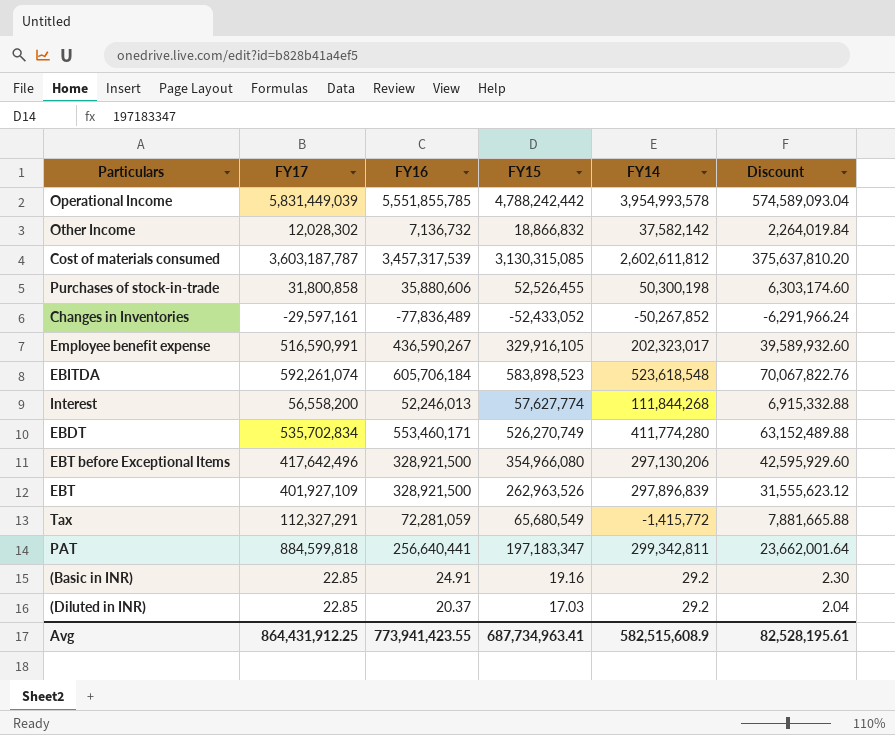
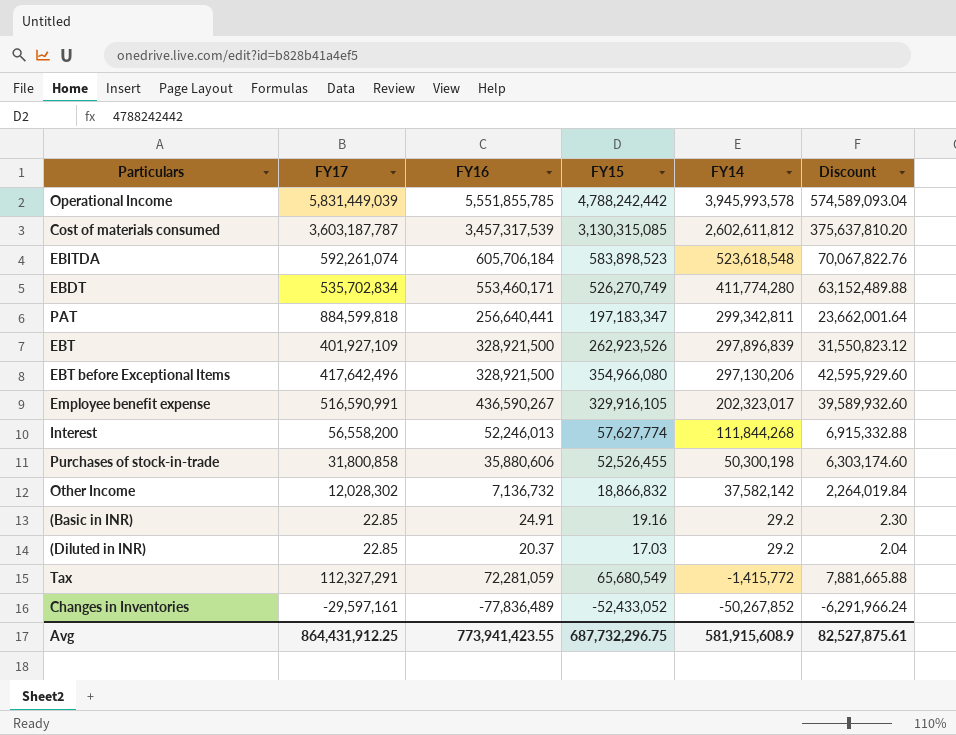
row order: none -> FY14 descending
Operational Income | FY14: 3,954,993,578 -> 3,945,993,578
EBT | FY15: 262,963,526 -> 262,923,526
EBT | Discount: 31,555,623.12 -> 31,550,823.12
Avg | FY15: 687,734,963.41 -> 687,732,296.75
Avg | FY14: 582,515,608.9 -> 581,915,608.9
Avg | Discount: 82,528,195.61 -> 82,527,875.61

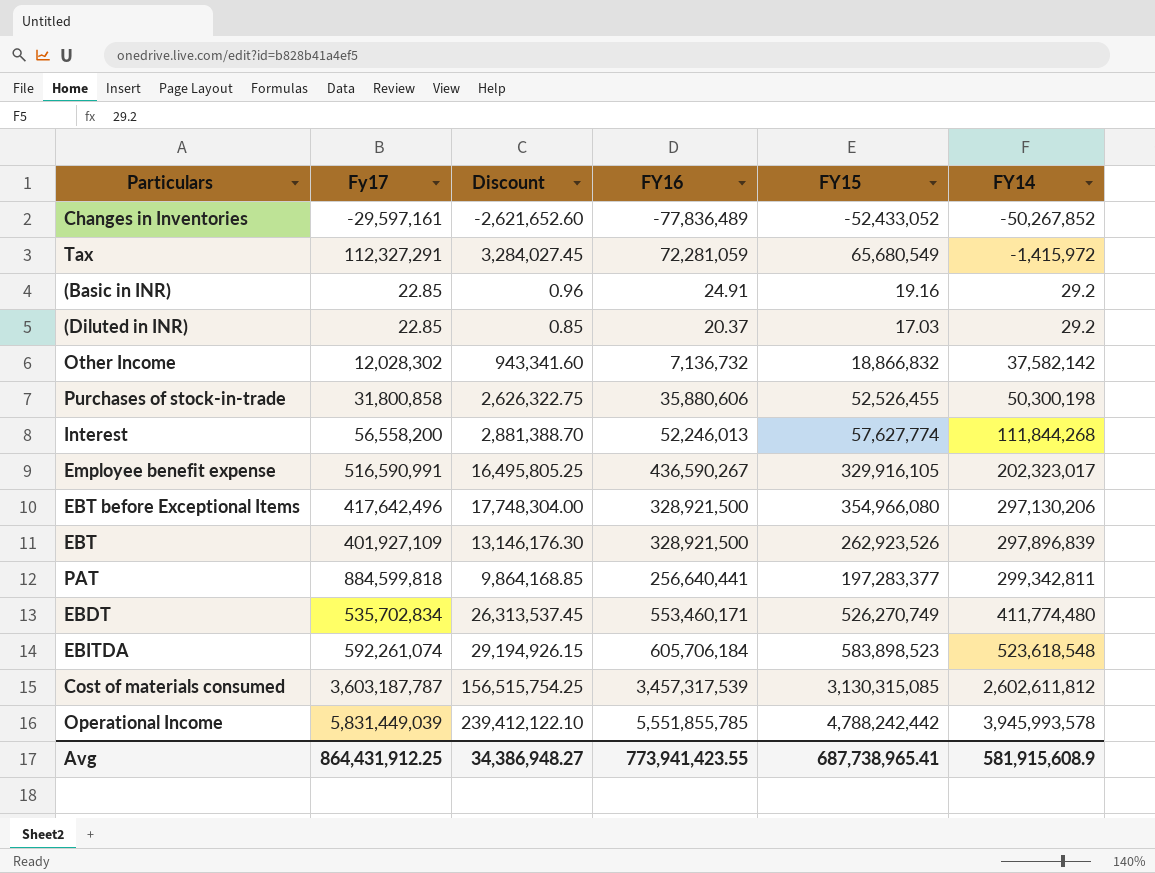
row order: FY14 descending -> FY14 ascending
column name: FY17 -> Fy17
column Discount | formula: [FY15] * 0.12 -> [FY15] * 0.05
column Discount | position: 6 -> 3
Tax | FY14: -1,415,772 -> -1,415,972
PAT | FY15: 197,183,347 -> 197,283,377
EBDT | FY14: 411,774,280 -> 411,774,480
Avg | Discount: 82,527,875.61 -> 34,386,948.27
Avg | FY15: 687,732,296.75 -> 687,738,965.41

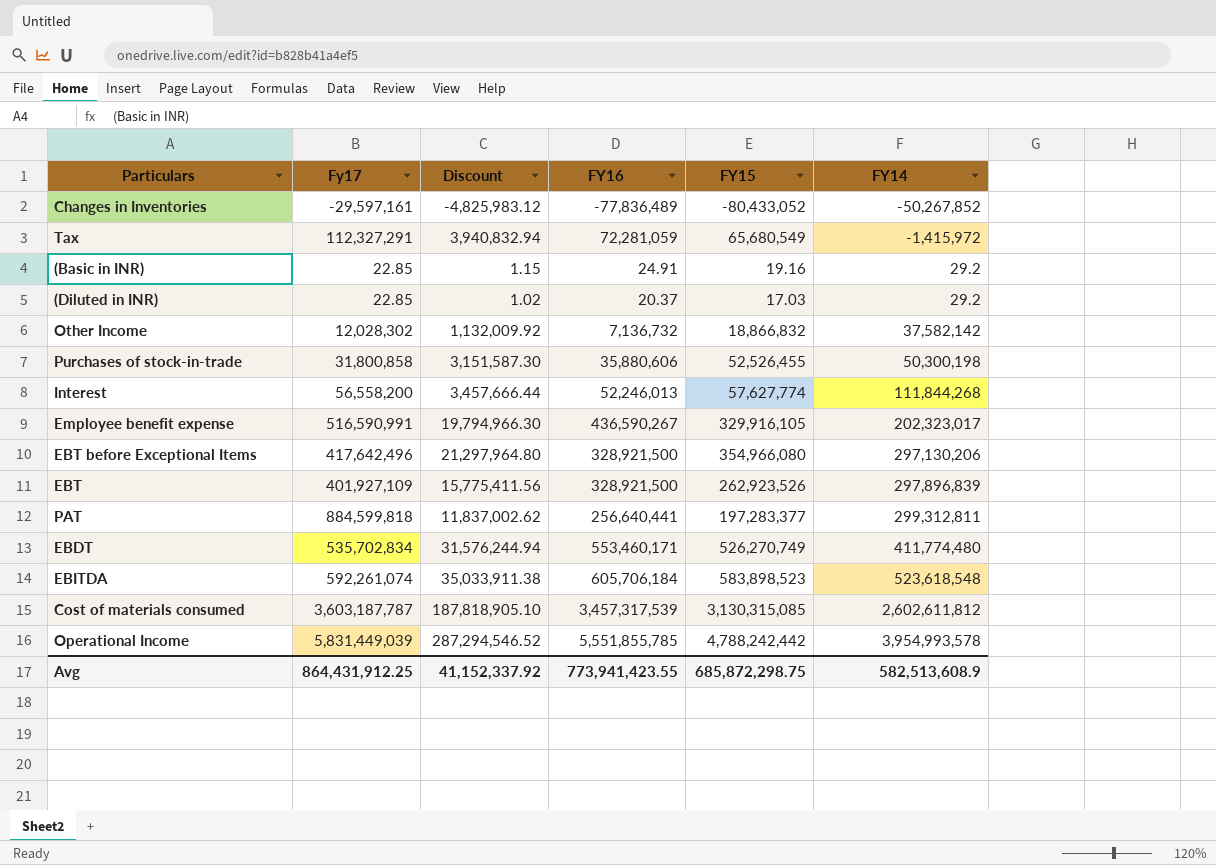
column Discount | formula: [FY15] * 0.05 -> [FY15] * 0.06
Changes in Inventories | FY15: -52,433,052 -> -80,433,052
PAT | FY14: 299,342,811 -> 299,312,811
Operational Income | FY14: 3,945,993,578 -> 3,954,993,578
Avg | Discount: 34,386,948.27 -> 41,152,337.92
Avg | FY15: 687,738,965.41 -> 685,872,298.75
Avg | FY14: 581,915,608.9 -> 582,513,608.9

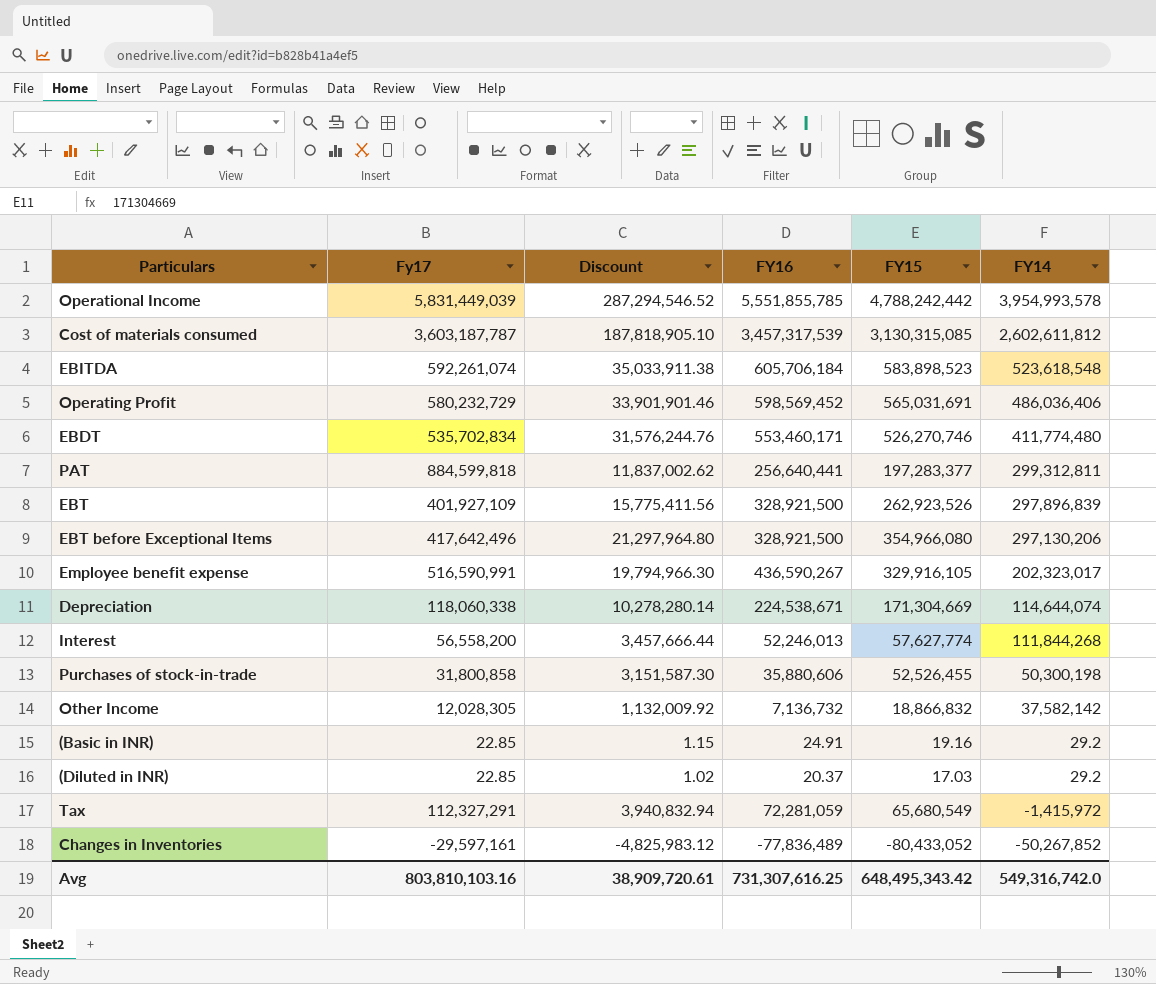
row order: FY14 ascending -> FY14 descending
row Operating Profit: none -> 580,232,729 | 33,901,901.46 | 598,569,452 | 565,031,691 | 486,036,406
EBDT | Discount: 31,576,244.94 -> 31,576,244.76
EBDT | FY15: 526,270,749 -> 526,270,746
row Depreciation: none -> 118,060,338 | 10,278,280.14 | 224,538,671 | 171,304,669 | 114,644,074
Other Income | Fy17: 12,028,302 -> 12,028,305
Avg | Fy17: 864,431,912.25 -> 803,810,103.16
Avg | Discount: 41,152,337.92 -> 38,909,720.61
Avg | FY16: 773,941,423.55 -> 731,307,616.25
Avg | FY15: 685,872,298.75 -> 648,495,343.42
Avg | FY14: 582,513,608.9 -> 549,316,742.0

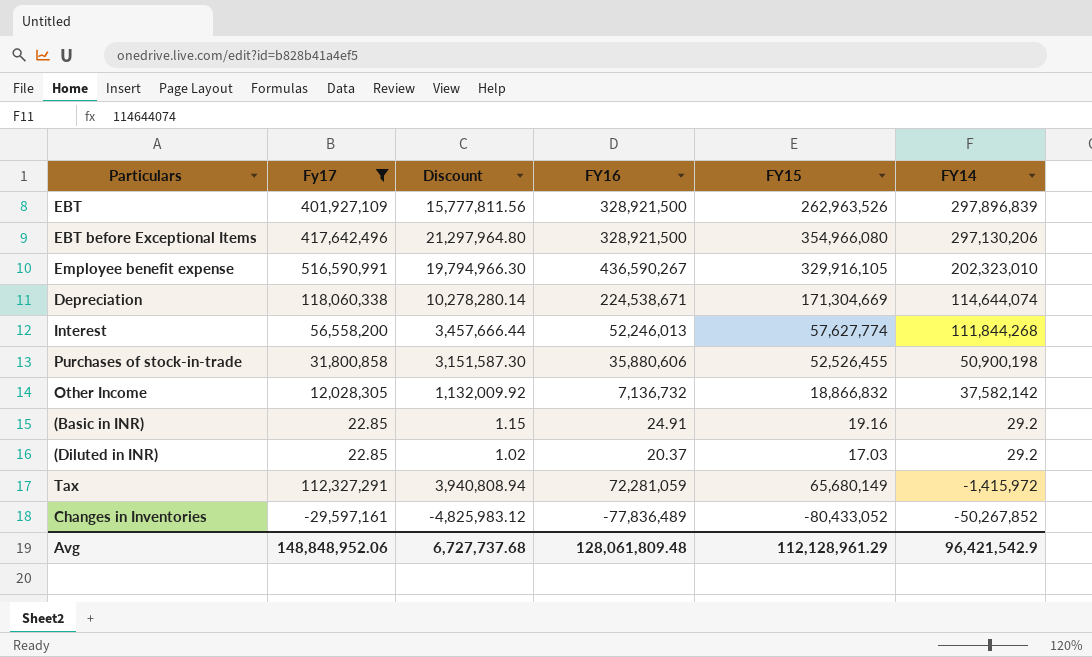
filter: none -> Fy17 <= 516,590,991
EBT | Discount: 15,775,411.56 -> 15,777,811.56
EBT | FY15: 262,923,526 -> 262,963,526
Employee benefit expense | FY14: 202,323,017 -> 202,323,010
Purchases of stock-in-trade | FY14: 50,300,198 -> 50,900,198
Tax | Discount: 3,940,832.94 -> 3,940,808.94
Tax | FY15: 65,680,549 -> 65,680,149
Avg | Fy17: 803,810,103.16 -> 148,848,952.06
Avg | Discount: 38,909,720.61 -> 6,727,737.68
Avg | FY16: 731,307,616.25 -> 128,061,809.48
Avg | FY15: 648,495,343.42 -> 112,128,961.29
Avg | FY14: 549,316,742.0 -> 96,421,542.9

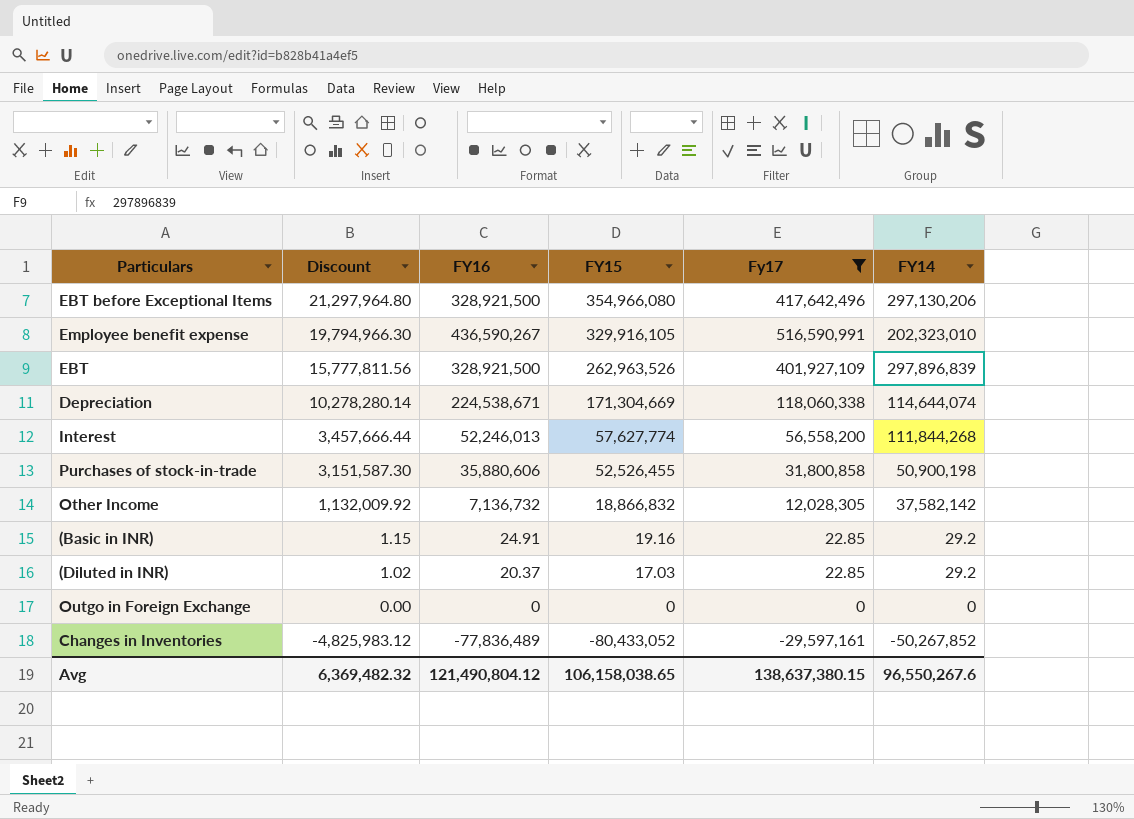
row order: FY14 descending -> Discount descending
column Fy17 | position: 2 -> 5
row Tax: 112,327,291 | 3,940,808.94 | 72,281,059 | 65,680,149 | -1,415,972 -> none
row Outgo in Foreign Exchange: none -> 0.00 | 0 | 0 | 0 | 0
Avg | Discount: 6,727,737.68 -> 6,369,482.32
Avg | FY16: 128,061,809.48 -> 121,490,804.12
Avg | FY15: 112,128,961.29 -> 106,158,038.65
Avg | Fy17: 148,848,952.06 -> 138,637,380.15
Avg | FY14: 96,421,542.9 -> 96,550,267.6

